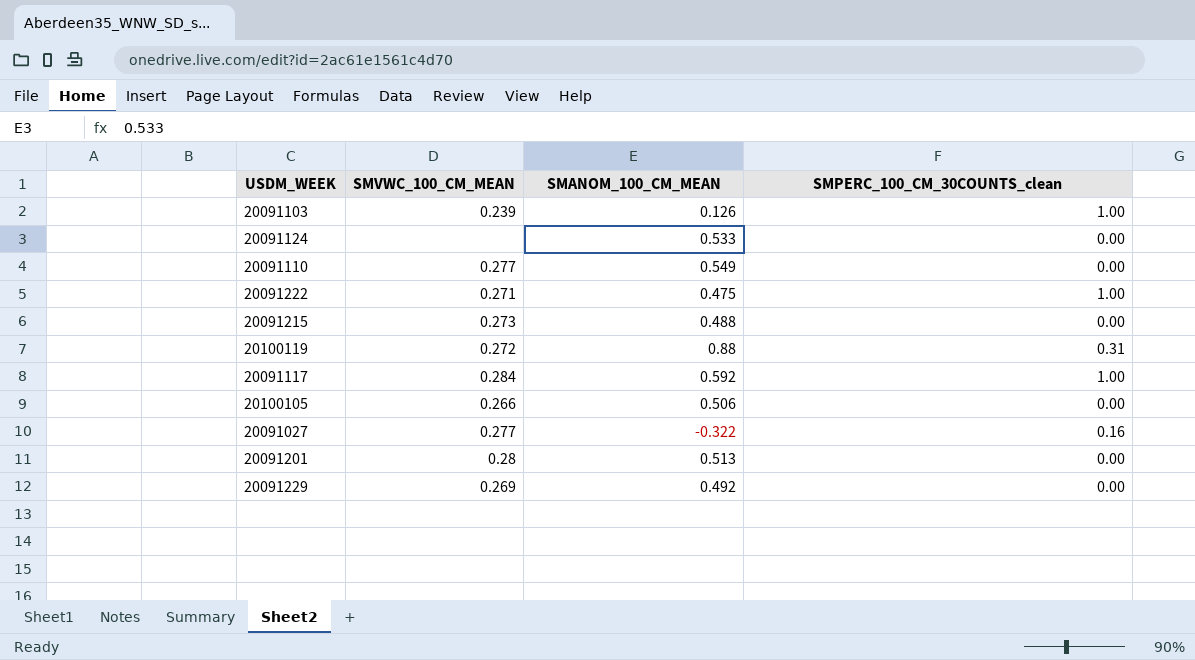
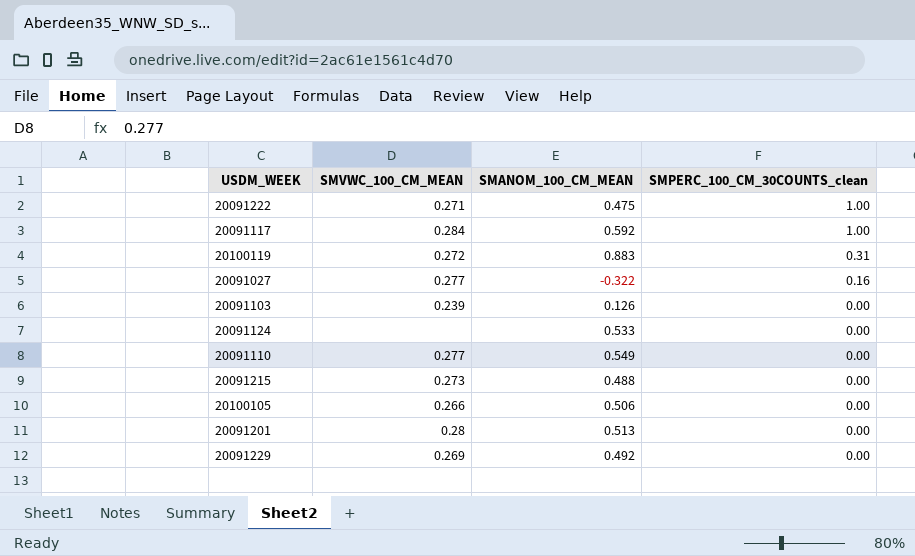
row order: none -> SMPERC_100_CM_30COUNTS_clean descending
20100119 | SMANOM_100_CM_MEAN: 0.88 -> 0.883
20091103 | SMPERC_100_CM_30COUNTS_clean: 1.00 -> 0.00

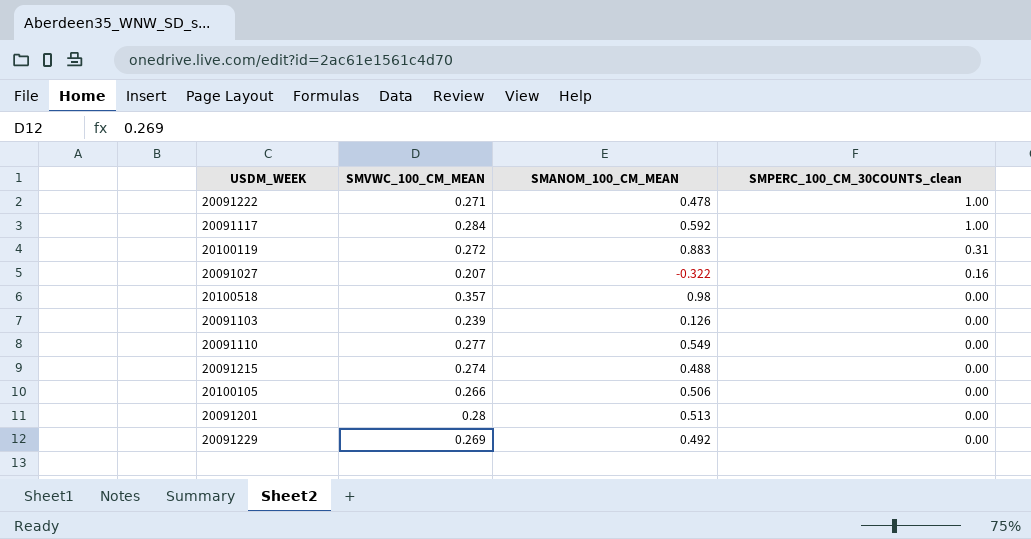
row 20091124: none | 0.533 | 0.00 -> none
20091222 | SMANOM_100_CM_MEAN: 0.475 -> 0.478
20091027 | SMVWC_100_CM_MEAN: 0.277 -> 0.207
row 20100518: none -> 0.357 | 0.98 | 0.00
20091215 | SMVWC_100_CM_MEAN: 0.273 -> 0.274

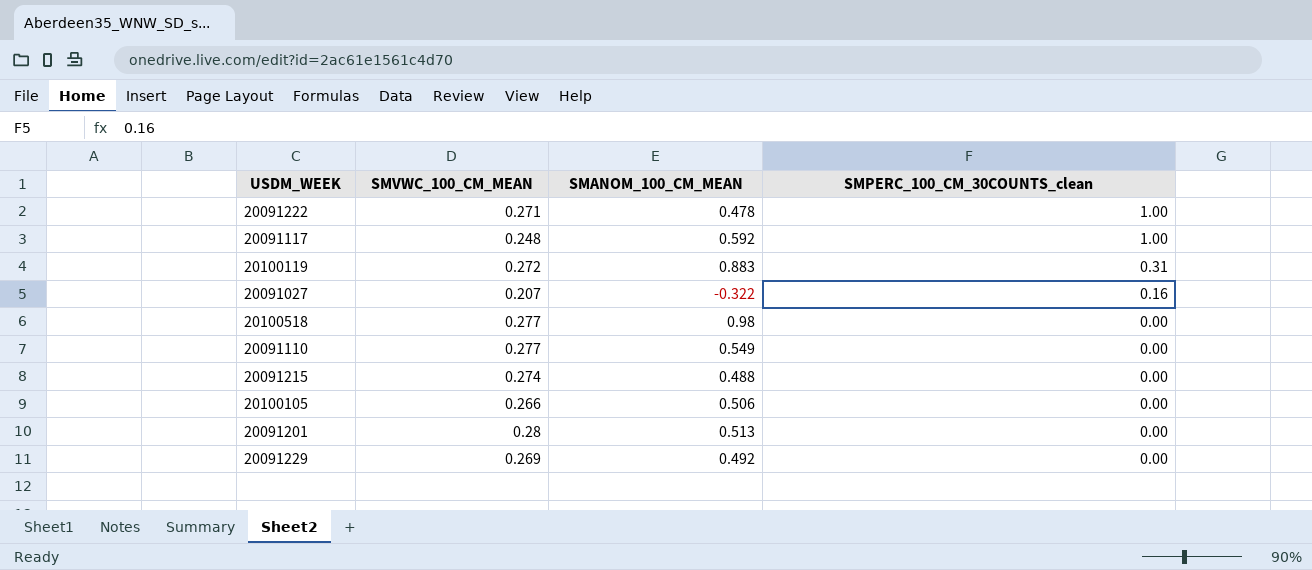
row 20091103: 0.239 | 0.126 | 0.00 -> none
20091117 | SMVWC_100_CM_MEAN: 0.284 -> 0.248
20100518 | SMVWC_100_CM_MEAN: 0.357 -> 0.277

